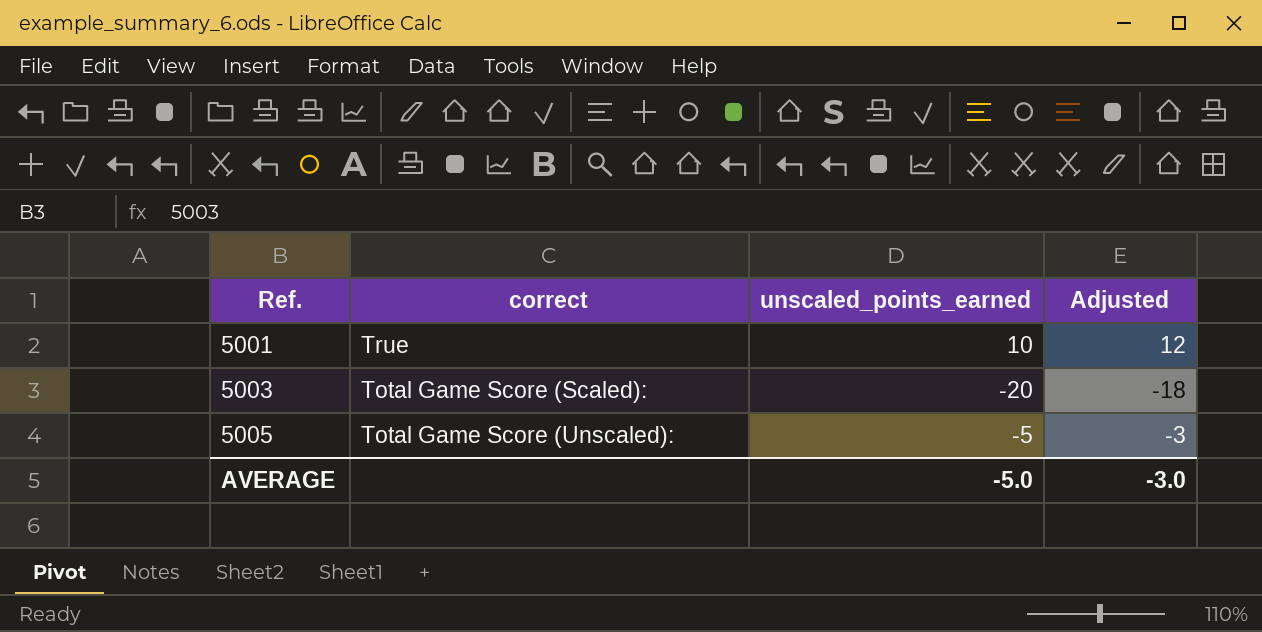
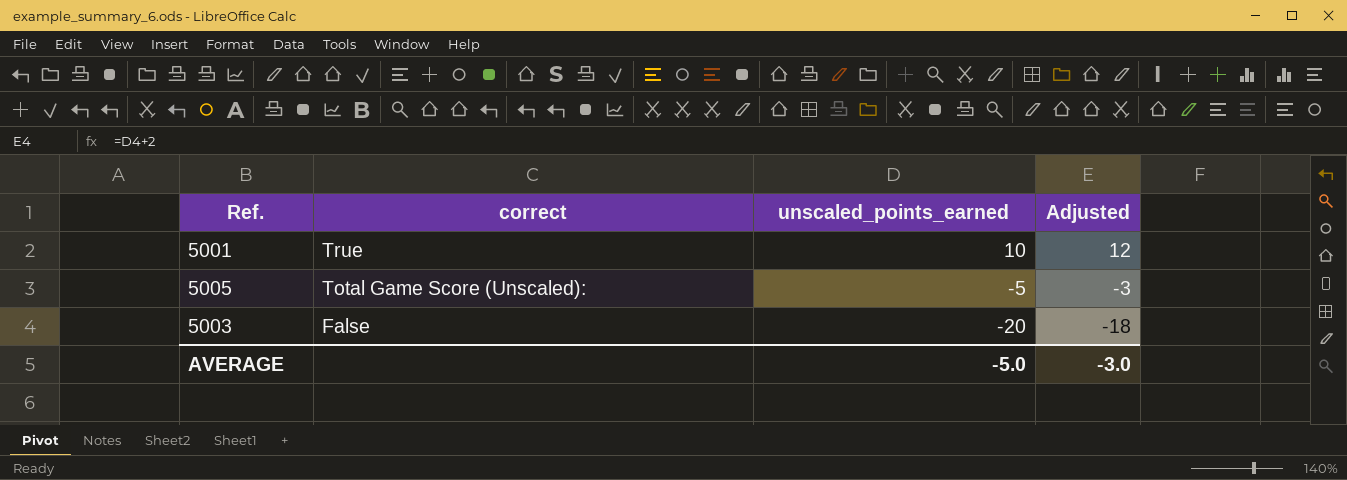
row order: Ref. ascending -> correct descending
5003 | correct: Total Game Score (Scaled): -> False

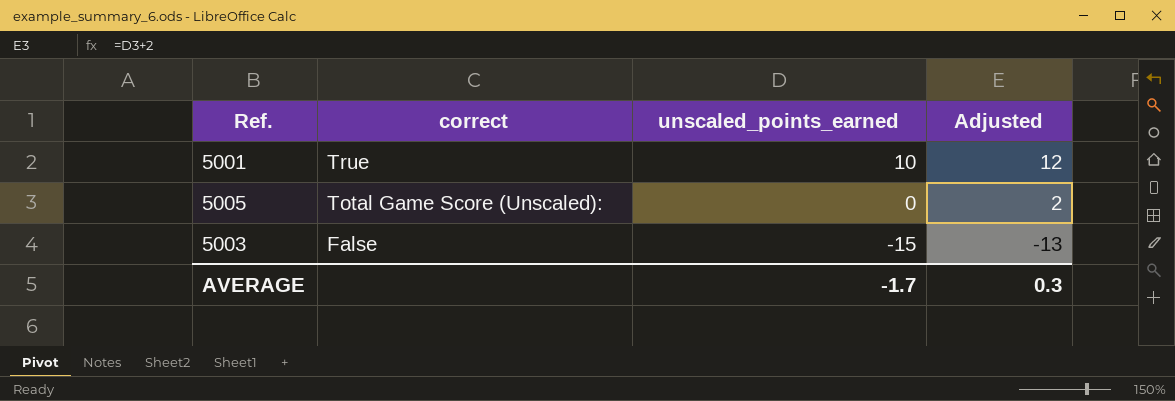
5005 | unscaled_points_earned: -5 -> 0
5005 | Adjusted: -3 -> 2
5003 | unscaled_points_earned: -20 -> -15
5003 | Adjusted: -18 -> -13
AVERAGE | unscaled_points_earned: -5.0 -> -1.7
AVERAGE | Adjusted: -3.0 -> 0.3

